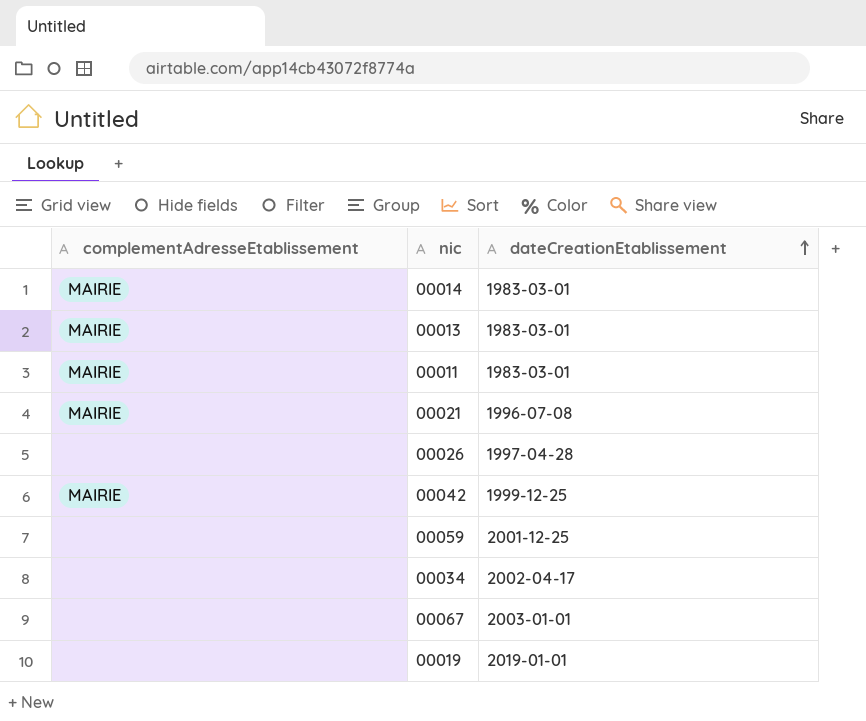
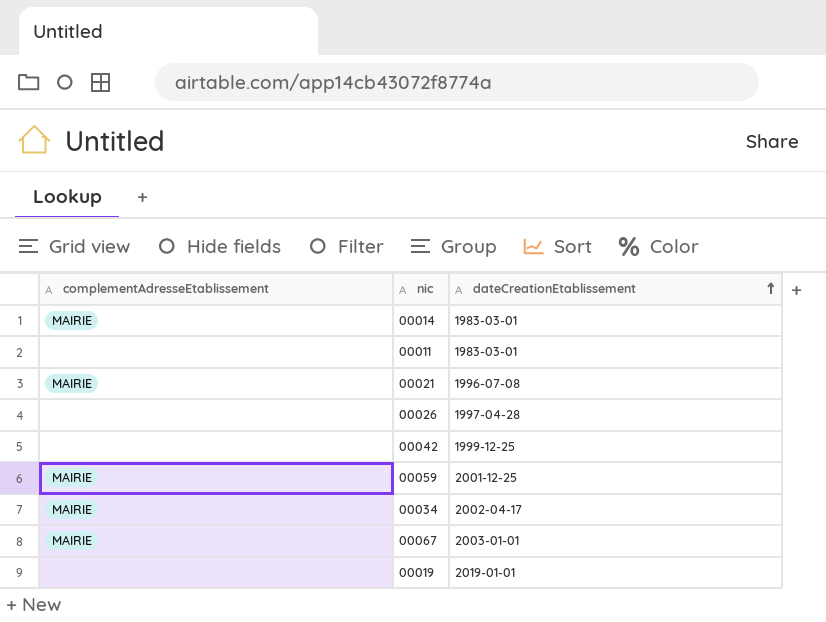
row 00013: MAIRIE | 1983-03-01 -> none
00011 | complementAdresseEtablissement: MAIRIE -> none
00042 | complementAdresseEtablissement: MAIRIE -> none
00059 | complementAdresseEtablissement: none -> MAIRIE
00034 | complementAdresseEtablissement: none -> MAIRIE
00067 | complementAdresseEtablissement: none -> MAIRIE

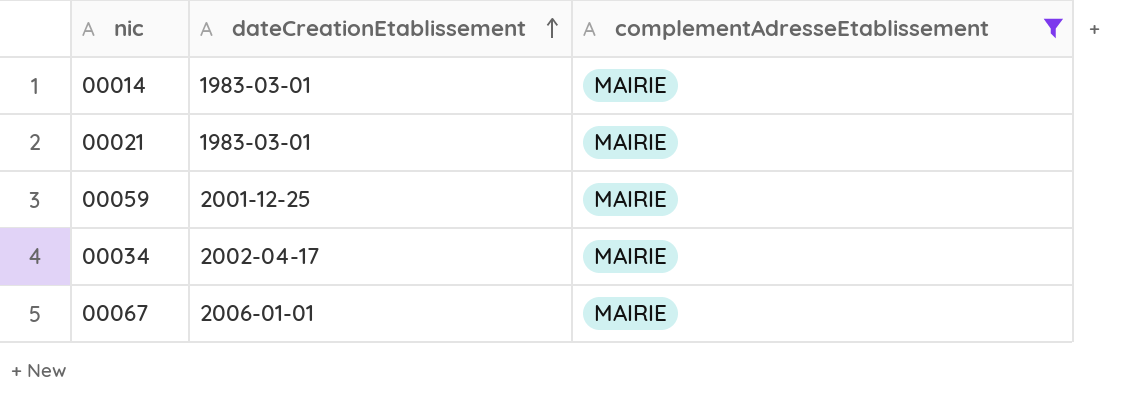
filter: none -> complementAdresseEtablissement = MAIRIE
column complementAdresseEtablissement | position: 1 -> 3
00021 | dateCreationEtablissement: 1996-07-08 -> 1983-03-01
00067 | dateCreationEtablissement: 2003-01-01 -> 2006-01-01

